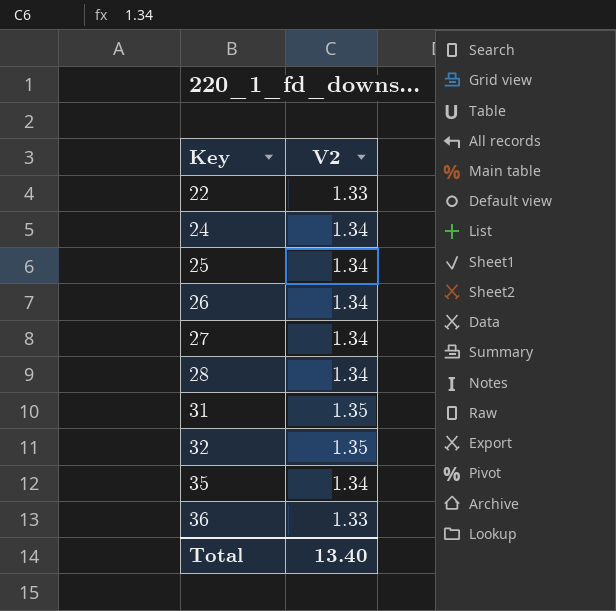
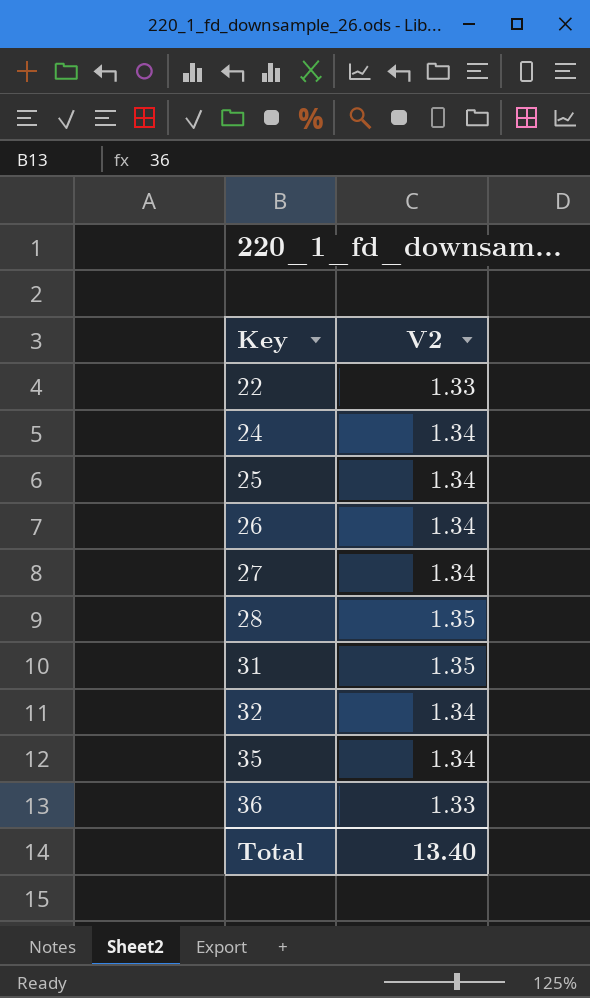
28 | V2: 1.34 -> 1.35
32 | V2: 1.35 -> 1.34

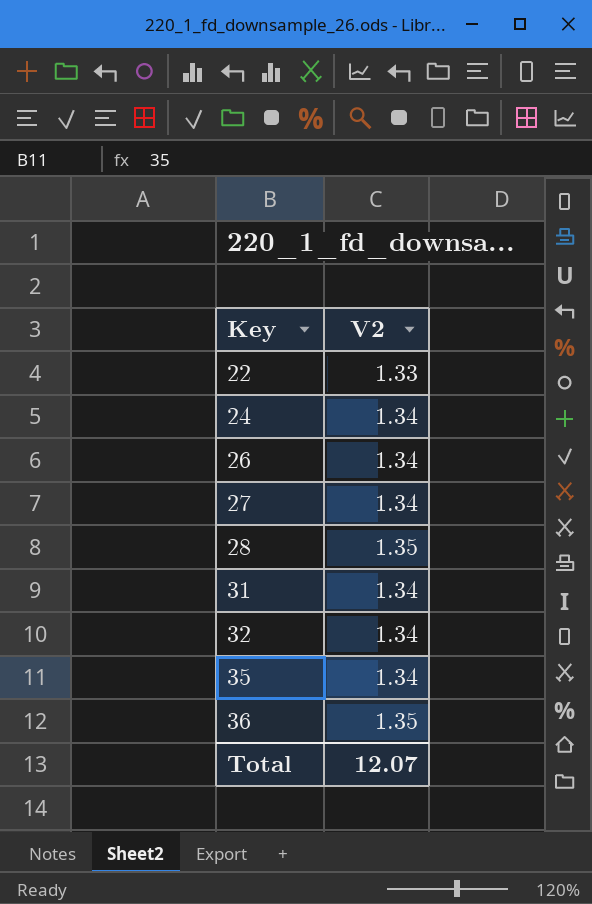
row 25: 1.34 -> none
31 | V2: 1.35 -> 1.34
36 | V2: 1.33 -> 1.35
Total | V2: 13.40 -> 12.07

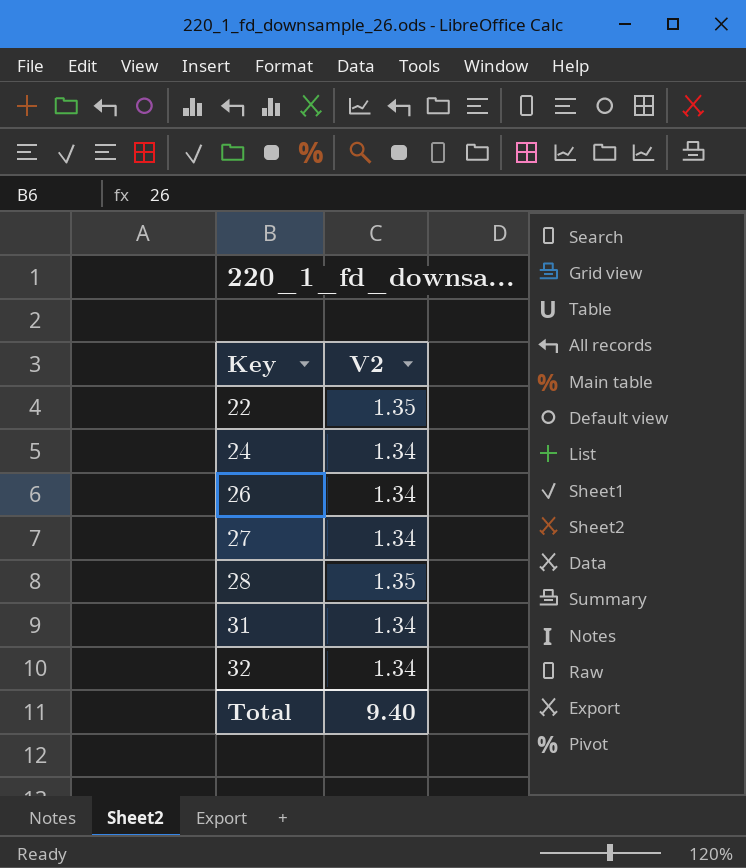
row 35: 1.34 -> none
row 36: 1.35 -> none
22 | V2: 1.33 -> 1.35
Total | V2: 12.07 -> 9.40

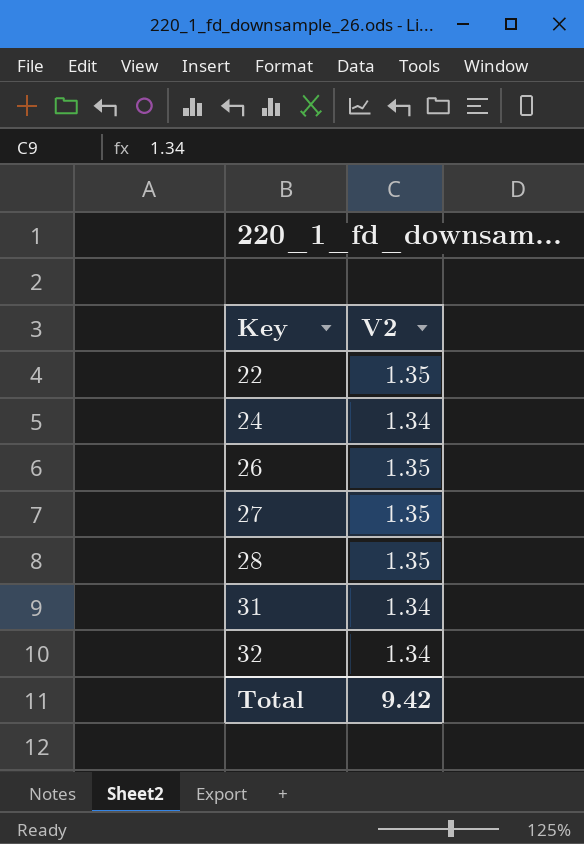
26 | V2: 1.34 -> 1.35
27 | V2: 1.34 -> 1.35
Total | V2: 9.40 -> 9.42

